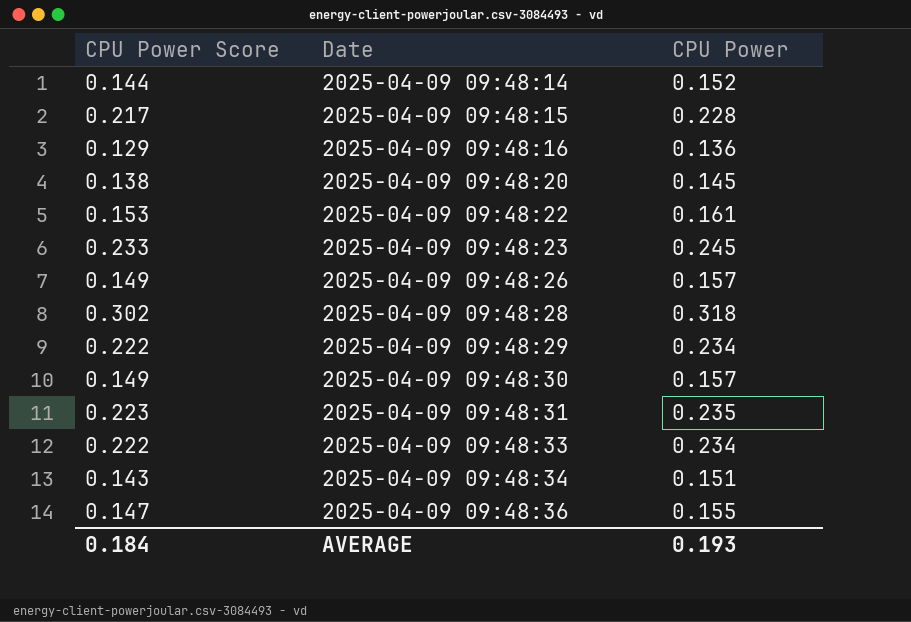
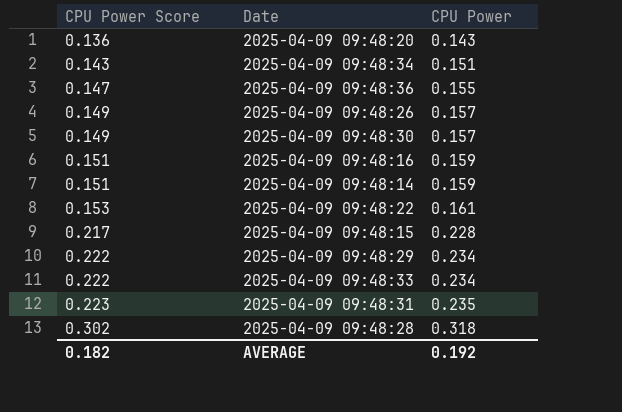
row order: Date ascending -> CPU Power Score ascending
row 2025-04-09 09:48:23: 0.233 | 0.245 -> none
2025-04-09 09:48:20 | CPU Power Score: 0.138 -> 0.136
2025-04-09 09:48:20 | CPU Power: 0.145 -> 0.143
2025-04-09 09:48:16 | CPU Power Score: 0.129 -> 0.151
2025-04-09 09:48:16 | CPU Power: 0.136 -> 0.159
2025-04-09 09:48:14 | CPU Power Score: 0.144 -> 0.151
2025-04-09 09:48:14 | CPU Power: 0.152 -> 0.159
AVERAGE | CPU Power Score: 0.184 -> 0.182
AVERAGE | CPU Power: 0.193 -> 0.192

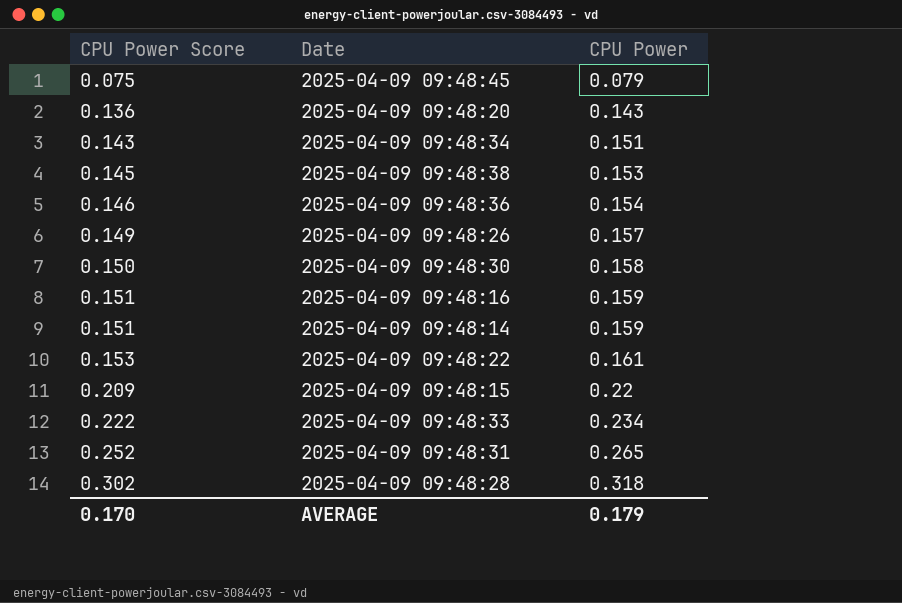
row 2025-04-09 09:48:29: 0.222 | 0.234 -> none
row 2025-04-09 09:48:45: none -> 0.075 | 0.079
row 2025-04-09 09:48:38: none -> 0.145 | 0.153
2025-04-09 09:48:36 | CPU Power Score: 0.147 -> 0.146
2025-04-09 09:48:36 | CPU Power: 0.155 -> 0.154
2025-04-09 09:48:30 | CPU Power Score: 0.149 -> 0.150
2025-04-09 09:48:30 | CPU Power: 0.157 -> 0.158
2025-04-09 09:48:15 | CPU Power Score: 0.217 -> 0.209
2025-04-09 09:48:15 | CPU Power: 0.228 -> 0.22
2025-04-09 09:48:31 | CPU Power Score: 0.223 -> 0.252
2025-04-09 09:48:31 | CPU Power: 0.235 -> 0.265
AVERAGE | CPU Power Score: 0.182 -> 0.170
AVERAGE | CPU Power: 0.192 -> 0.179

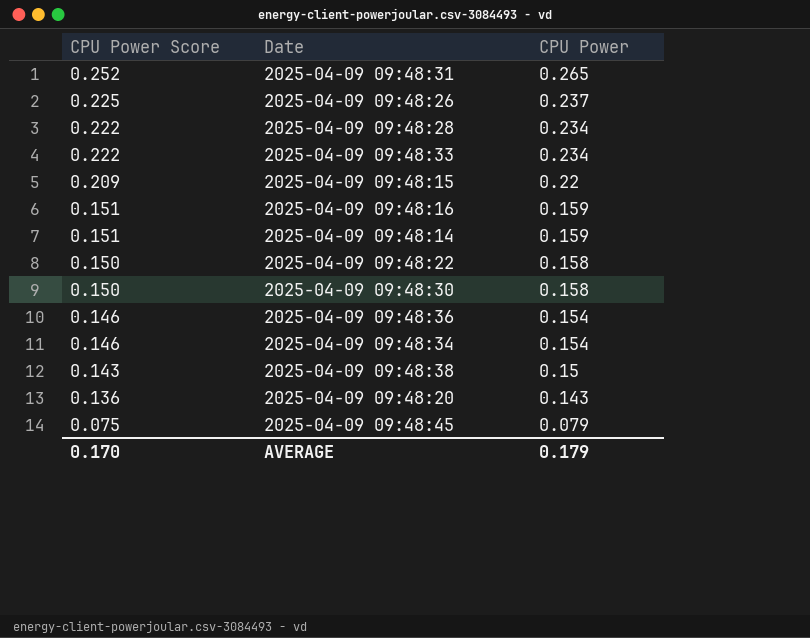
row order: CPU Power Score ascending -> CPU Power Score descending
2025-04-09 09:48:26 | CPU Power Score: 0.149 -> 0.225
2025-04-09 09:48:26 | CPU Power: 0.157 -> 0.237
2025-04-09 09:48:28 | CPU Power Score: 0.302 -> 0.222
2025-04-09 09:48:28 | CPU Power: 0.318 -> 0.234
2025-04-09 09:48:22 | CPU Power Score: 0.153 -> 0.150
2025-04-09 09:48:22 | CPU Power: 0.161 -> 0.158
2025-04-09 09:48:34 | CPU Power Score: 0.143 -> 0.146
2025-04-09 09:48:34 | CPU Power: 0.151 -> 0.154
2025-04-09 09:48:38 | CPU Power Score: 0.145 -> 0.143
2025-04-09 09:48:38 | CPU Power: 0.153 -> 0.15

